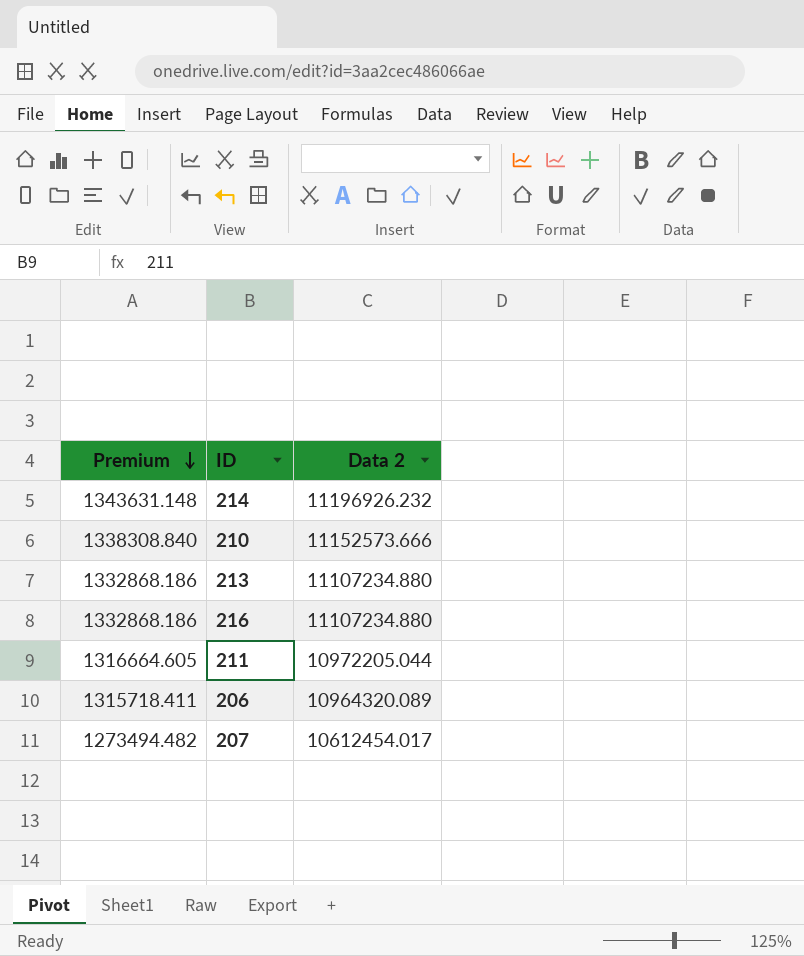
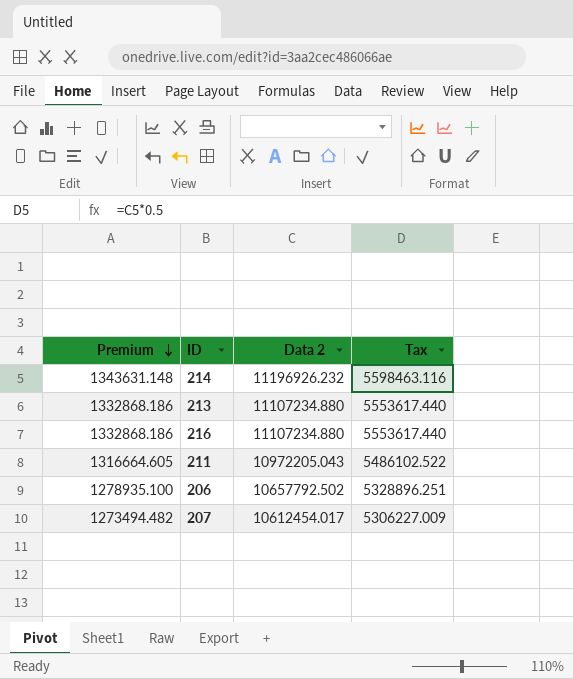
column Tax | formula: none -> [Data 2] * 0.5
row 210: 1338308.840 | 11152573.666 -> none
211 | Data 2: 10972205.044 -> 10972205.043
206 | Premium: 1315718.411 -> 1278935.100
206 | Data 2: 10964320.089 -> 10657792.502

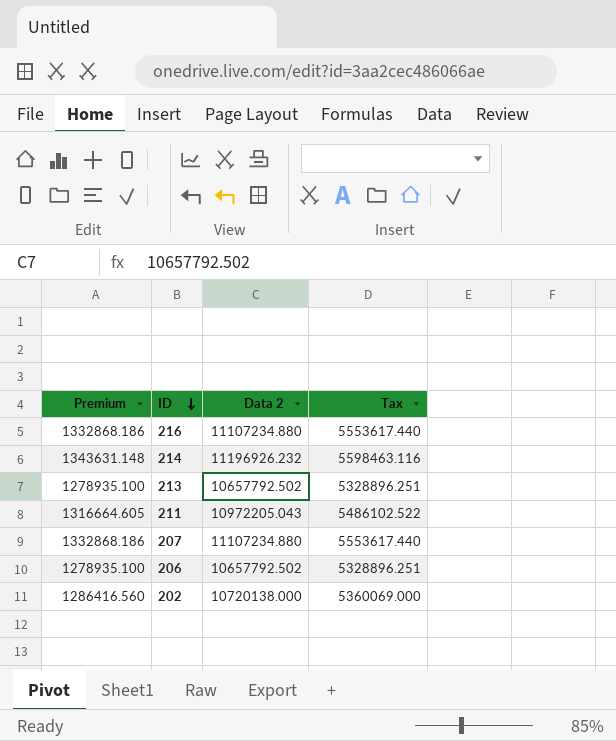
row order: Premium descending -> ID descending
213 | Premium: 1332868.186 -> 1278935.100
213 | Data 2: 11107234.880 -> 10657792.502
213 | Tax: 5553617.440 -> 5328896.251
207 | Premium: 1273494.482 -> 1332868.186
207 | Data 2: 10612454.017 -> 11107234.880
207 | Tax: 5306227.009 -> 5553617.440
row 202: none -> 1286416.560 | 10720138.000 | 5360069.000

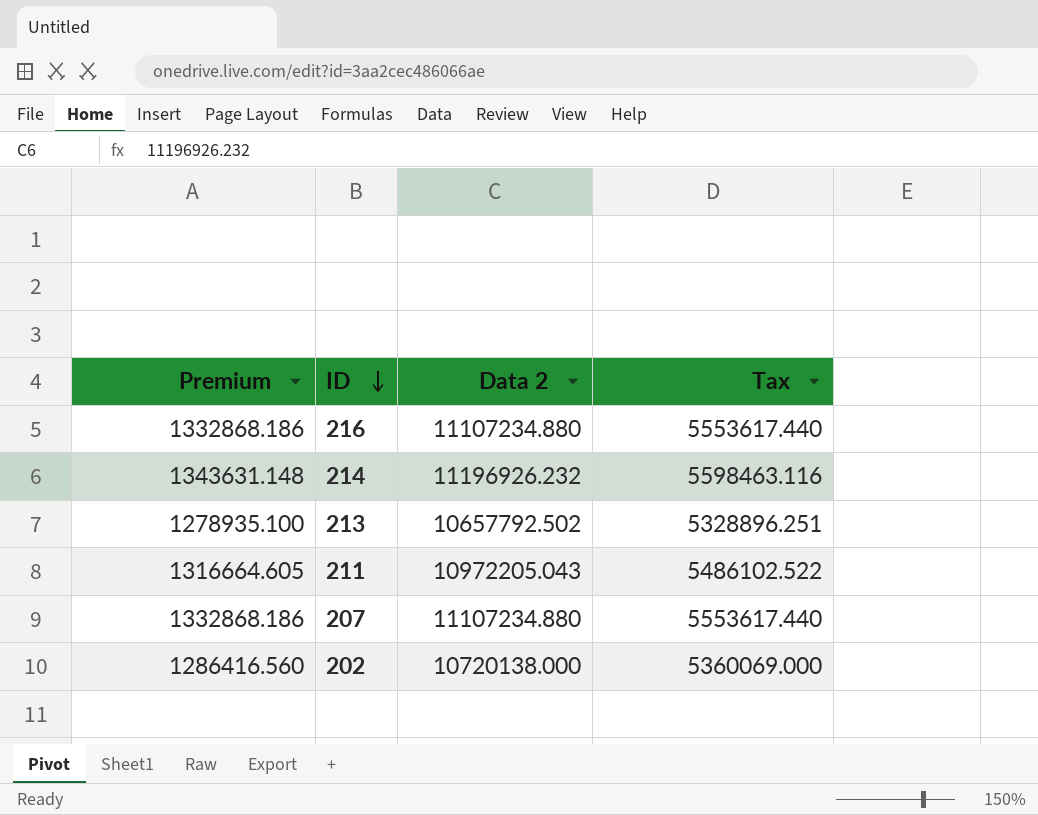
row 206: 1278935.100 | 10657792.502 | 5328896.251 -> none

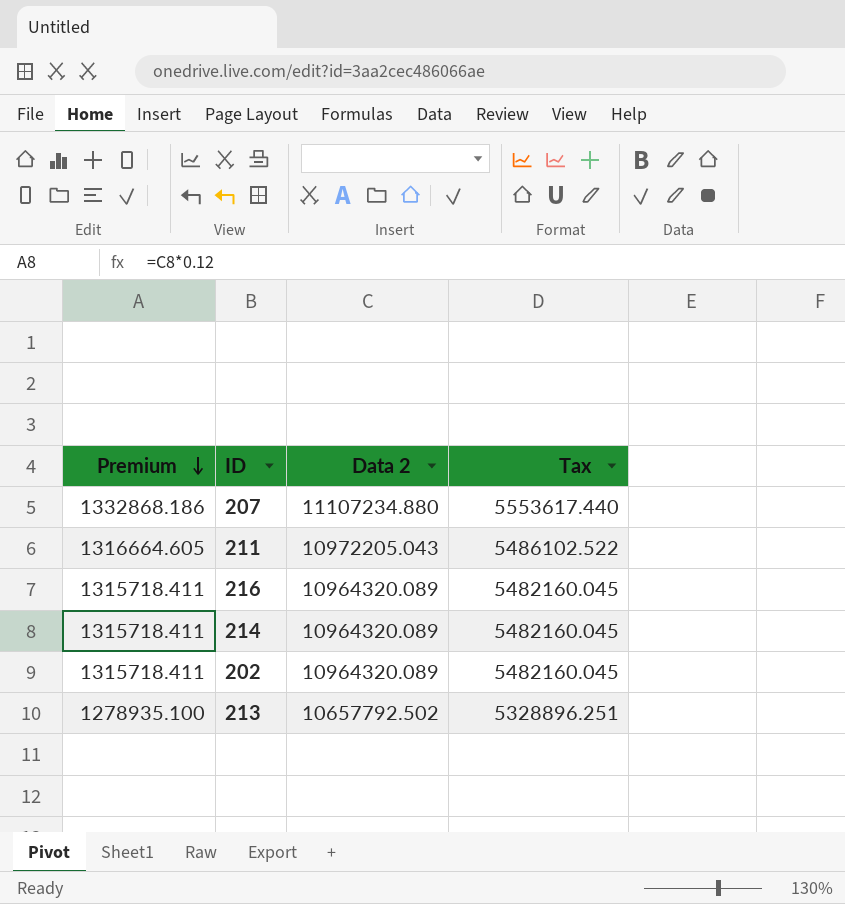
row order: ID descending -> Premium descending
216 | Premium: 1332868.186 -> 1315718.411
216 | Data 2: 11107234.880 -> 10964320.089
216 | Tax: 5553617.440 -> 5482160.045
214 | Premium: 1343631.148 -> 1315718.411
214 | Data 2: 11196926.232 -> 10964320.089
214 | Tax: 5598463.116 -> 5482160.045
202 | Premium: 1286416.560 -> 1315718.411
202 | Data 2: 10720138.000 -> 10964320.089
202 | Tax: 5360069.000 -> 5482160.045

